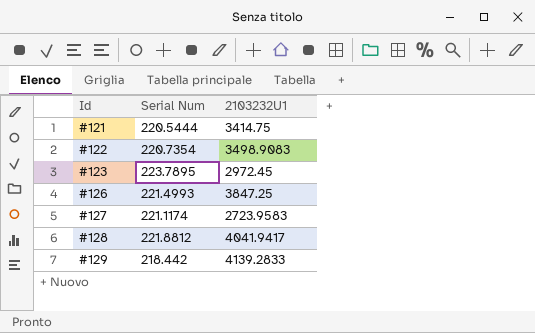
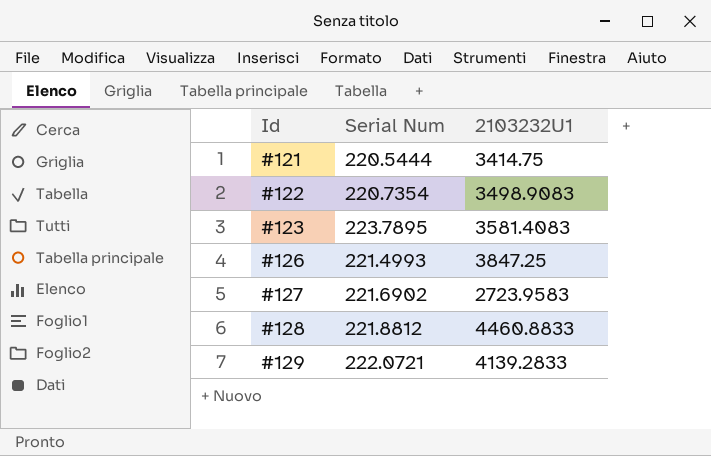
#123 | 2103232U1: 2972.45 -> 3581.4083
#127 | Serial Num: 221.1174 -> 221.6902
#128 | 2103232U1: 4041.9417 -> 4460.8833
#129 | Serial Num: 218.442 -> 222.0721

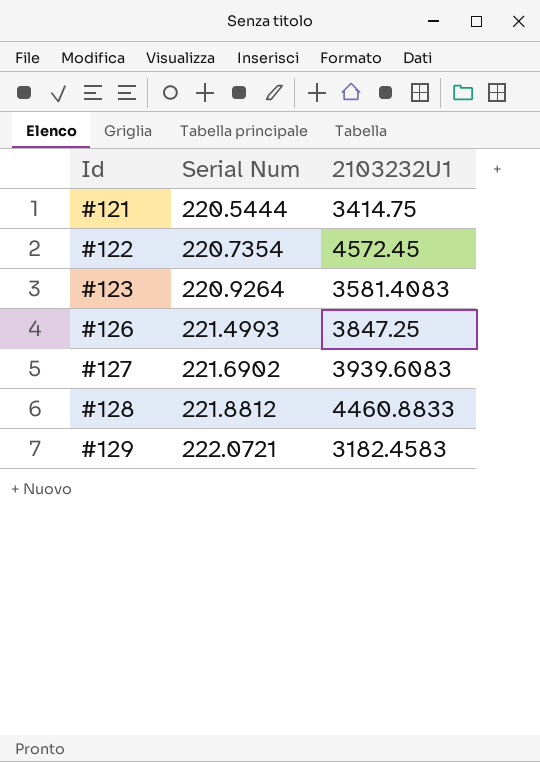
#122 | 2103232U1: 3498.9083 -> 4572.45
#123 | Serial Num: 223.7895 -> 220.9264
#127 | 2103232U1: 2723.9583 -> 3939.6083
#129 | 2103232U1: 4139.2833 -> 3182.4583

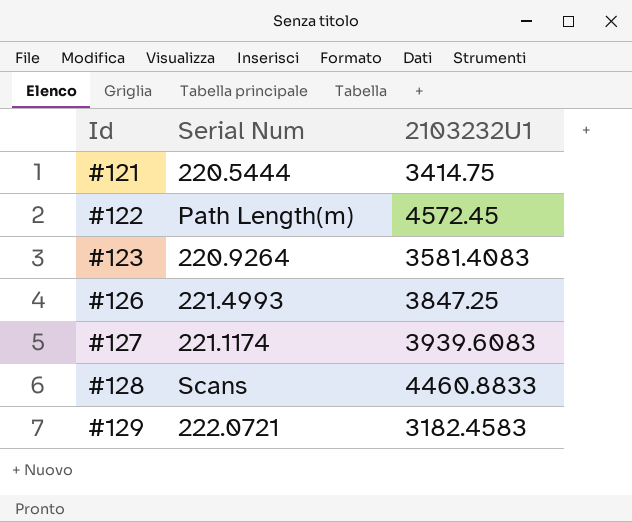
#122 | Serial Num: 220.7354 -> Path Length(m)
#127 | Serial Num: 221.6902 -> 221.1174
#128 | Serial Num: 221.8812 -> Scans

